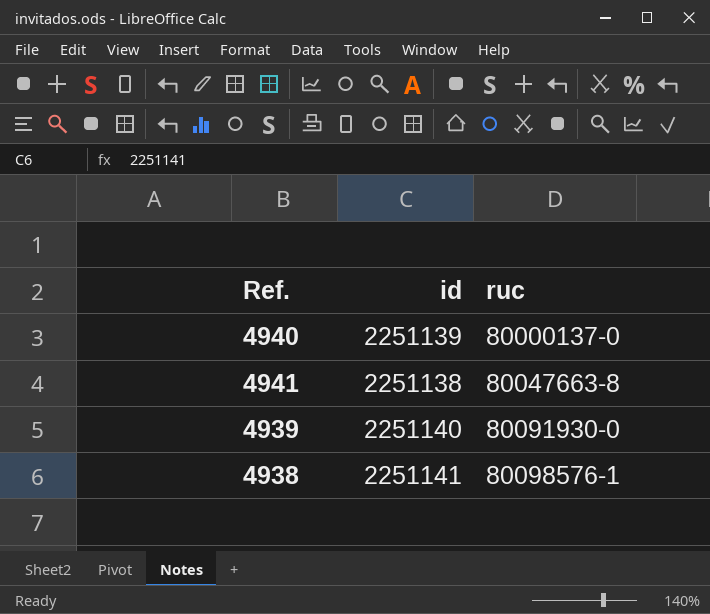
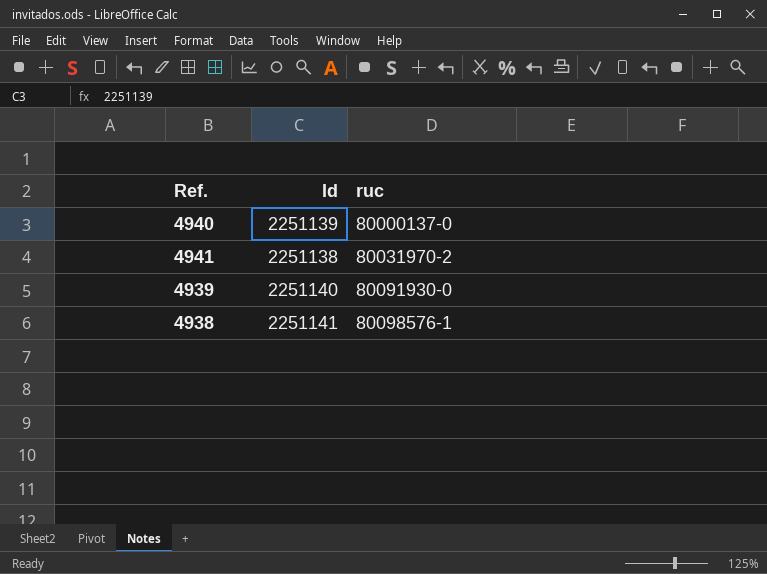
column name: id -> Id
4941 | ruc: 80047663-8 -> 80031970-2

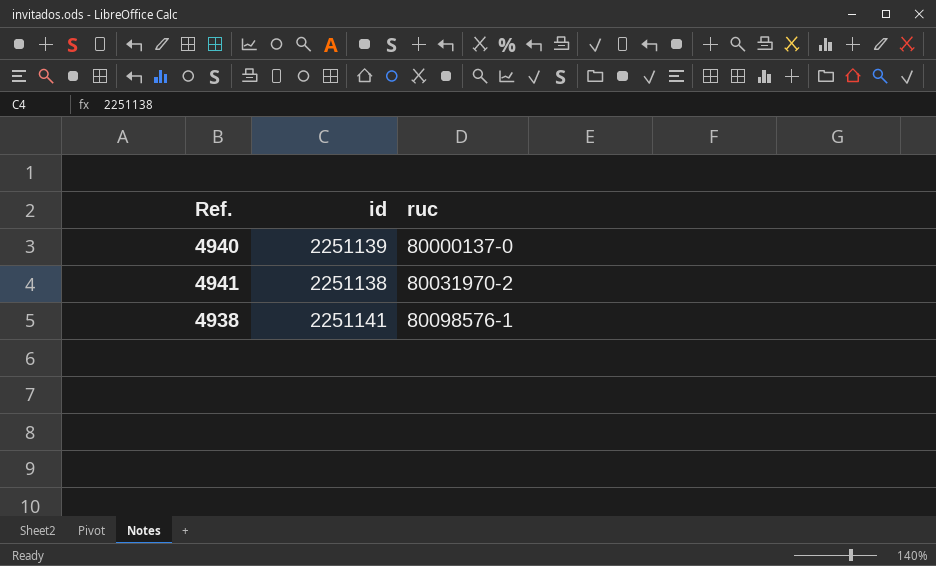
column name: Id -> id
row 4939: 2251140 | 80091930-0 -> none

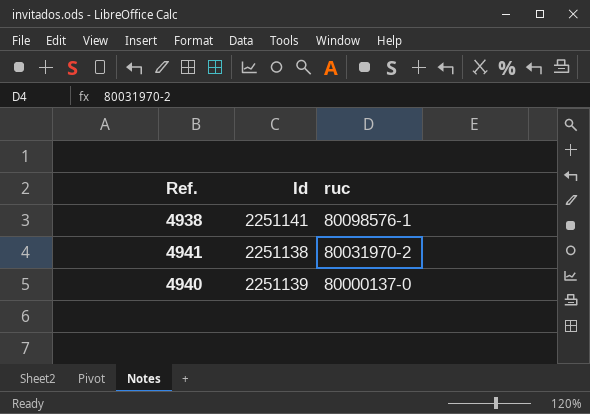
row order: ruc ascending -> ruc descending
column name: id -> Id

